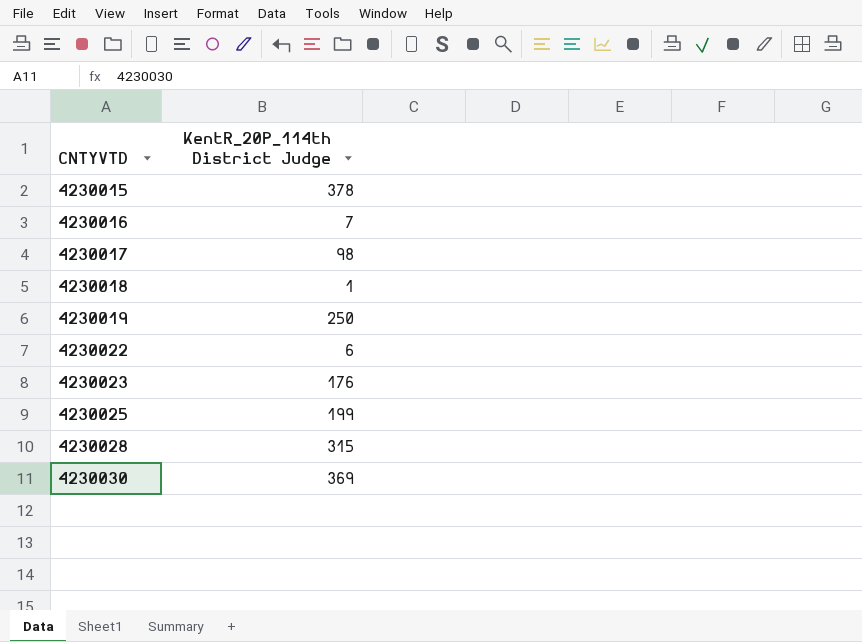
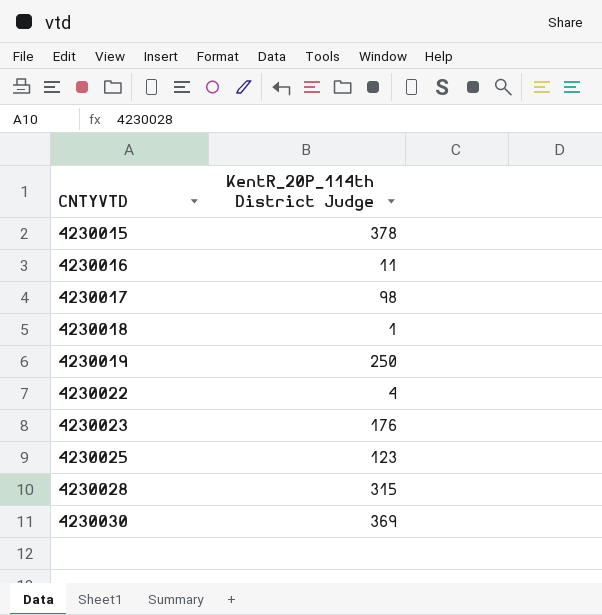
4230016 | KentR_20P_114th District Judge: 7 -> 11
4230022 | KentR_20P_114th District Judge: 6 -> 4
4230025 | KentR_20P_114th District Judge: 199 -> 123

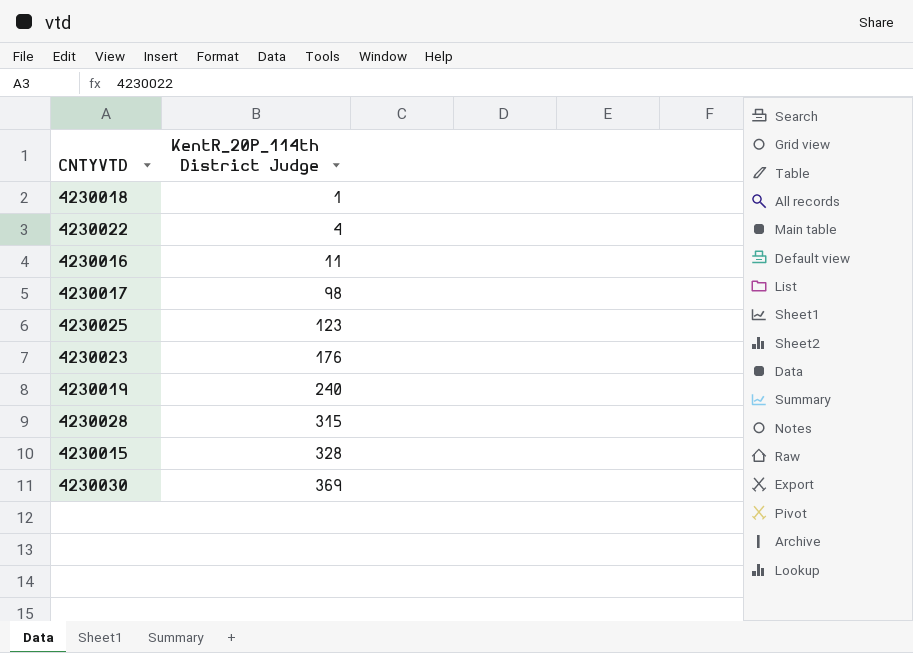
row order: CNTYVTD ascending -> KentR_20P_114th District Judge ascending
4230019 | KentR_20P_114th District Judge: 250 -> 240
4230015 | KentR_20P_114th District Judge: 378 -> 328

